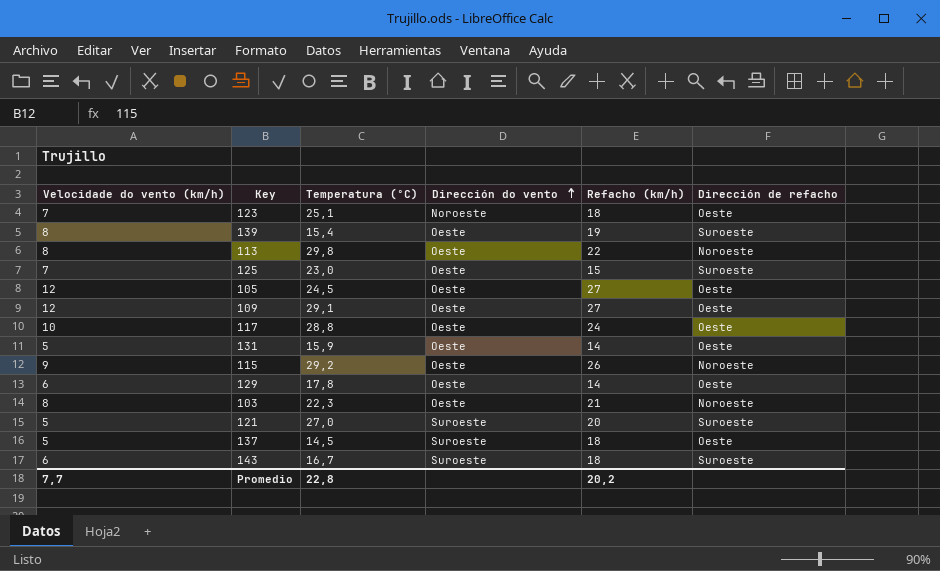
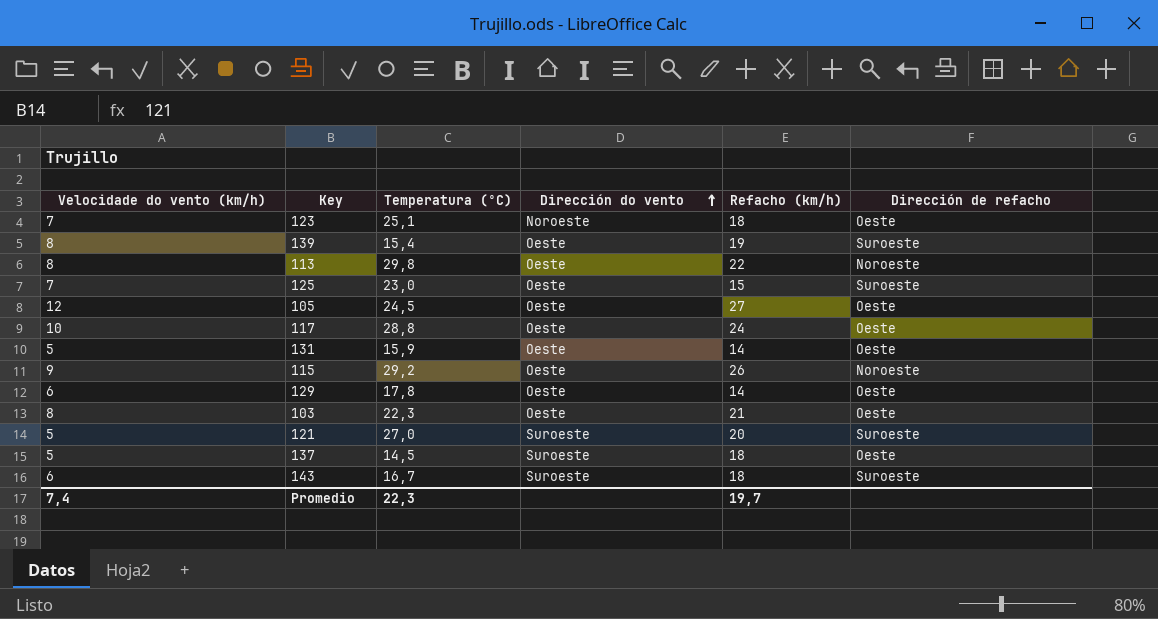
row 109: 12 | 29,1 | Oeste | 27 | Oeste -> none
103 | Dirección de refacho: Noroeste -> Oeste
Promedio | Velocidade do vento (km/h): 7,7 -> 7,4
Promedio | Temperatura (ºC): 22,8 -> 22,3
Promedio | Refacho (km/h): 20,2 -> 19,7

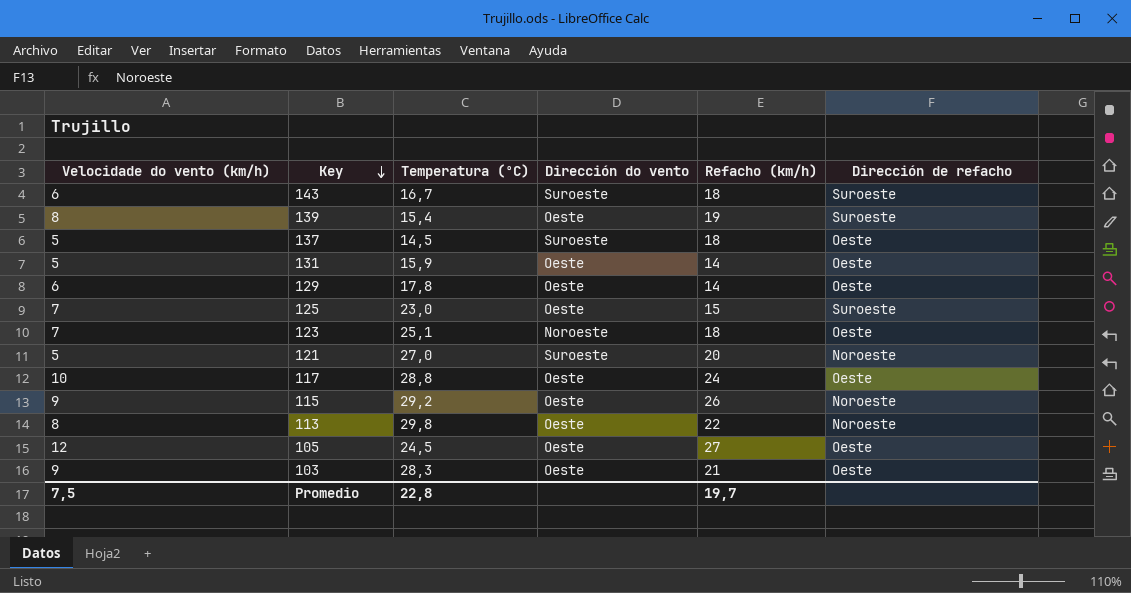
row order: Dirección do vento ascending -> Key descending
121 | Dirección de refacho: Suroeste -> Noroeste
103 | Velocidade do vento (km/h): 8 -> 9
103 | Temperatura (ºC): 22,3 -> 28,3
Promedio | Velocidade do vento (km/h): 7,4 -> 7,5
Promedio | Temperatura (ºC): 22,3 -> 22,8

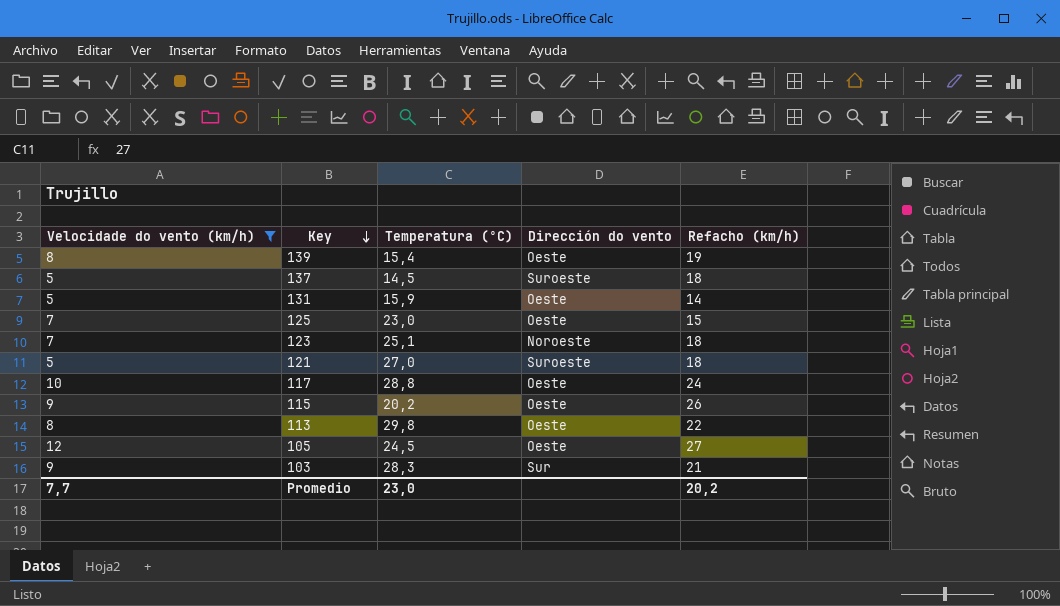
filter: none -> Velocidade do vento (km/h) != 6
column Dirección de refacho | position: 6 -> none
121 | Refacho (km/h): 20 -> 18
115 | Temperatura (ºC): 29,2 -> 20,2
103 | Dirección do vento: Oeste -> Sur
Promedio | Velocidade do vento (km/h): 7,5 -> 7,7
Promedio | Temperatura (ºC): 22,8 -> 23,0
Promedio | Refacho (km/h): 19,7 -> 20,2

